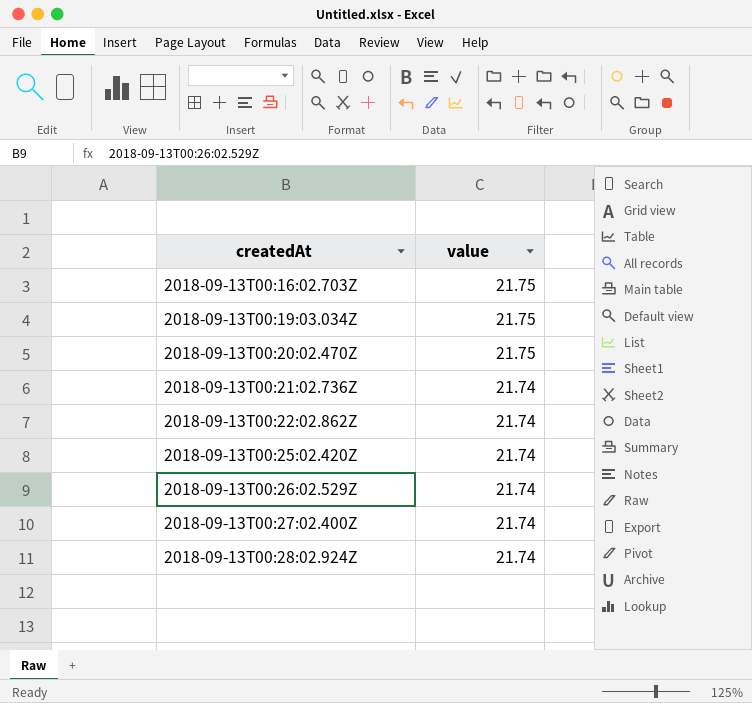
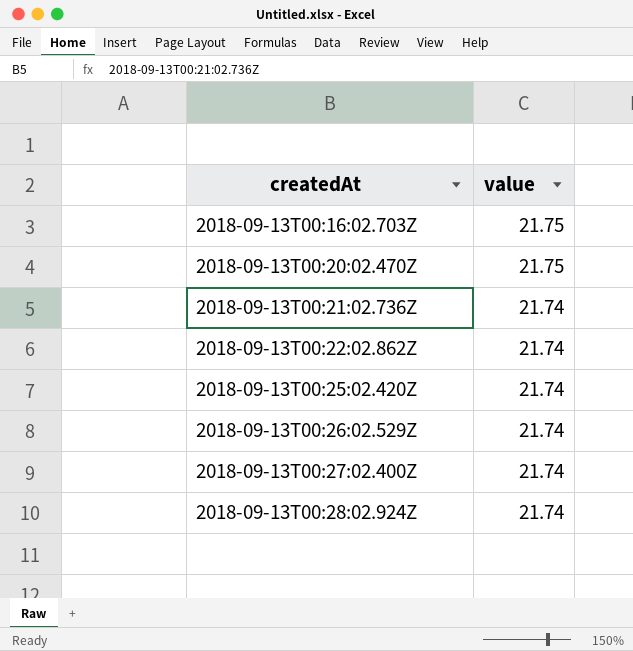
row 2018-09-13T00:19:03.034Z: 21.75 -> none

